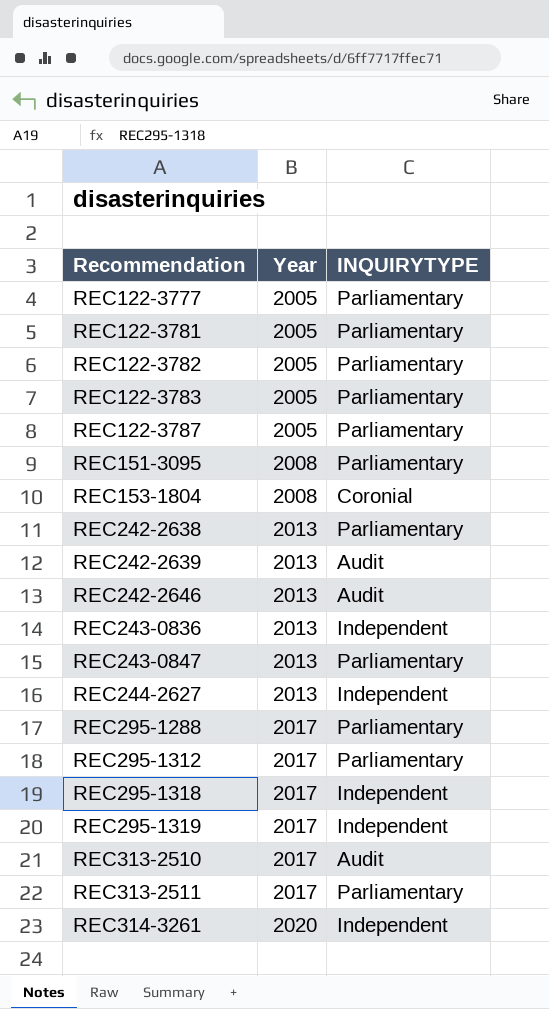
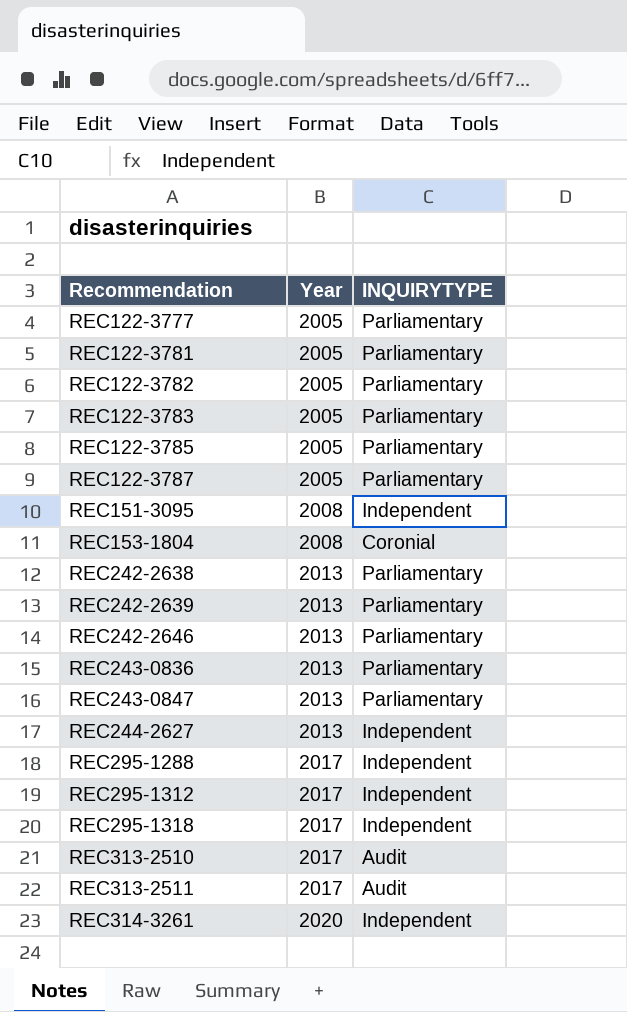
row REC295-1319: 2017 | Independent -> none
row REC122-3785: none -> 2005 | Parliamentary
REC151-3095 | INQUIRYTYPE: Parliamentary -> Independent
REC242-2639 | INQUIRYTYPE: Audit -> Parliamentary
REC242-2646 | INQUIRYTYPE: Audit -> Parliamentary
REC243-0836 | INQUIRYTYPE: Independent -> Parliamentary
REC295-1288 | INQUIRYTYPE: Parliamentary -> Independent
REC295-1312 | INQUIRYTYPE: Parliamentary -> Independent
REC313-2511 | INQUIRYTYPE: Parliamentary -> Audit

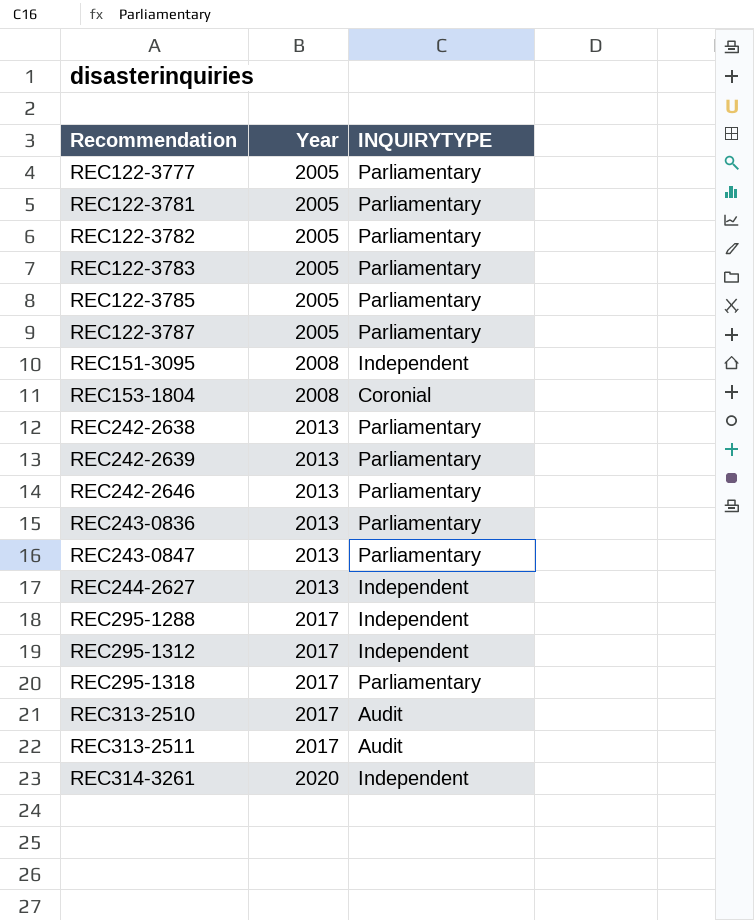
REC295-1318 | INQUIRYTYPE: Independent -> Parliamentary

